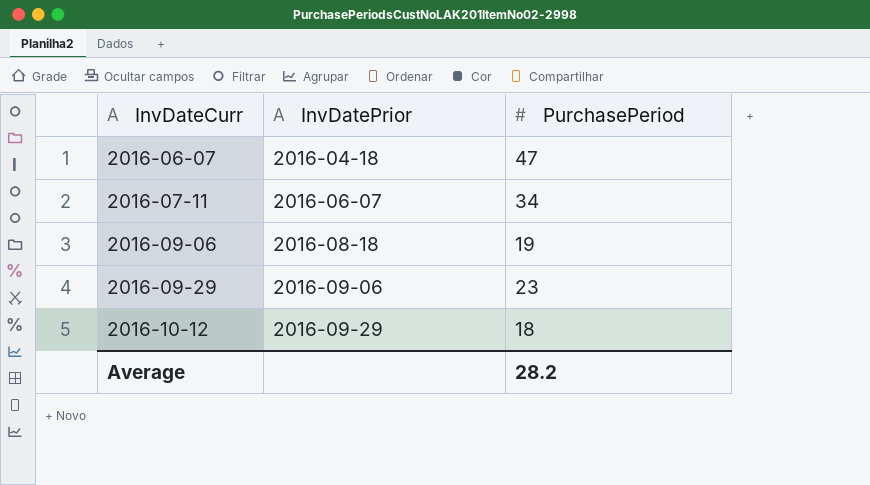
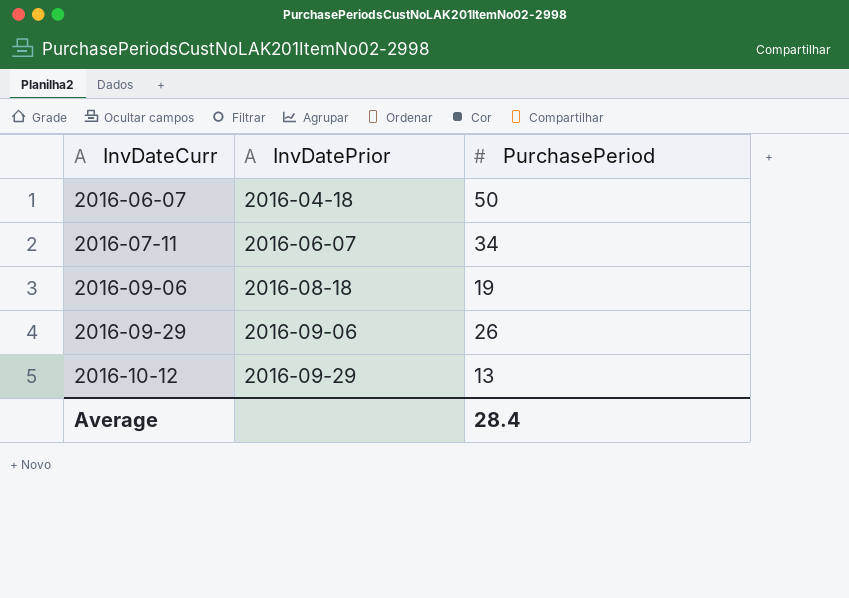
2016-06-07 | PurchasePeriod: 47 -> 50
2016-09-29 | PurchasePeriod: 23 -> 26
2016-10-12 | PurchasePeriod: 18 -> 13
Average | PurchasePeriod: 28.2 -> 28.4

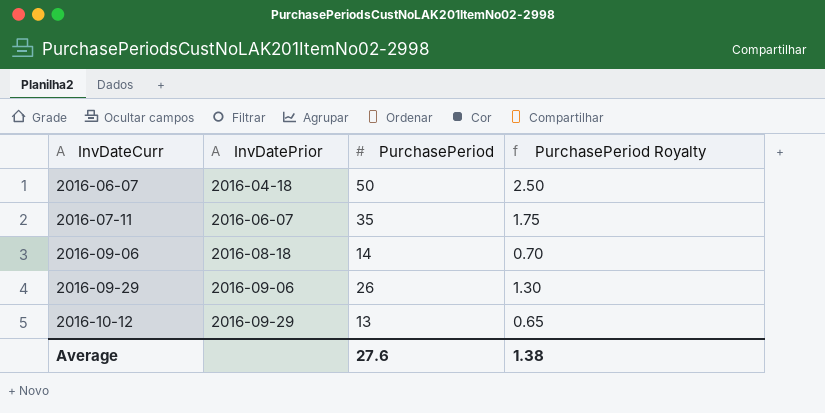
column PurchasePeriod Royalty | formula: none -> [PurchasePeriod] * 0.05
2016-07-11 | PurchasePeriod: 34 -> 35
2016-09-06 | PurchasePeriod: 19 -> 14
Average | PurchasePeriod: 28.4 -> 27.6

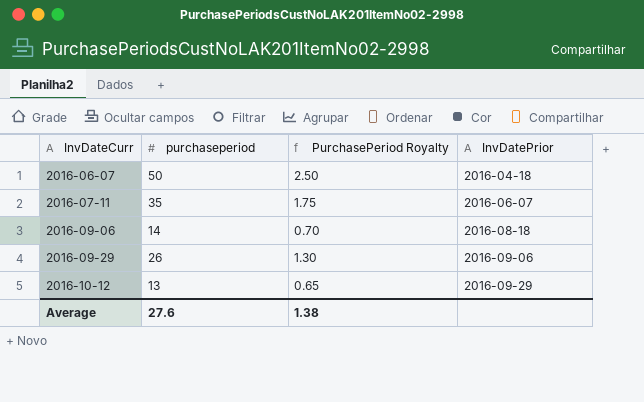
column name: PurchasePeriod -> purchaseperiod
column InvDatePrior | position: 2 -> 4

